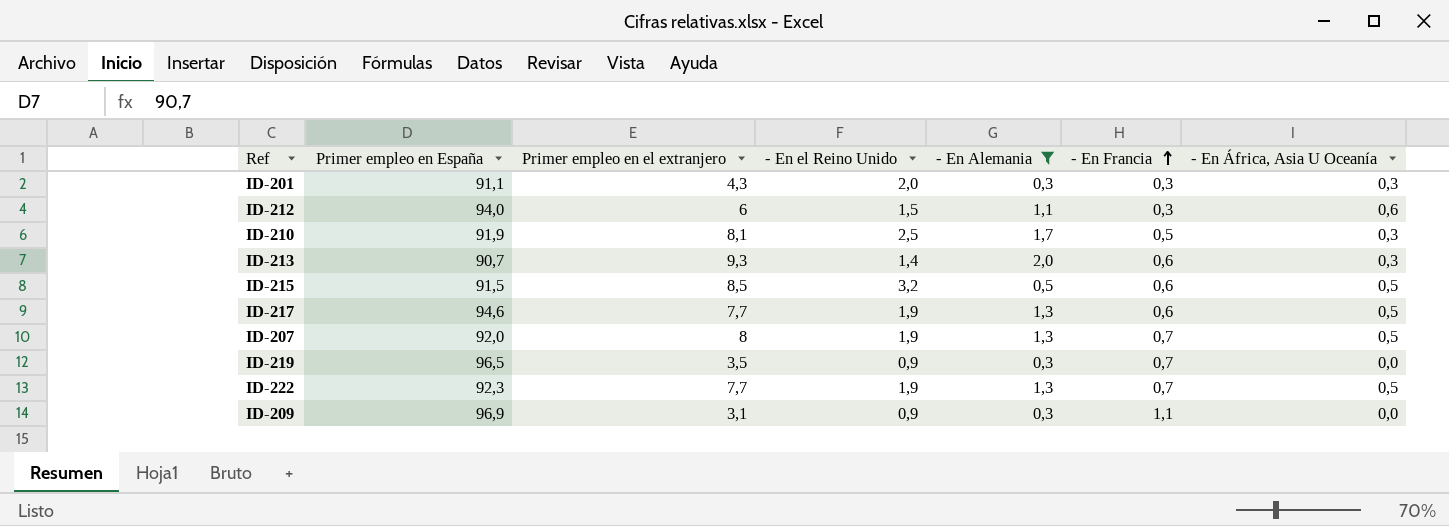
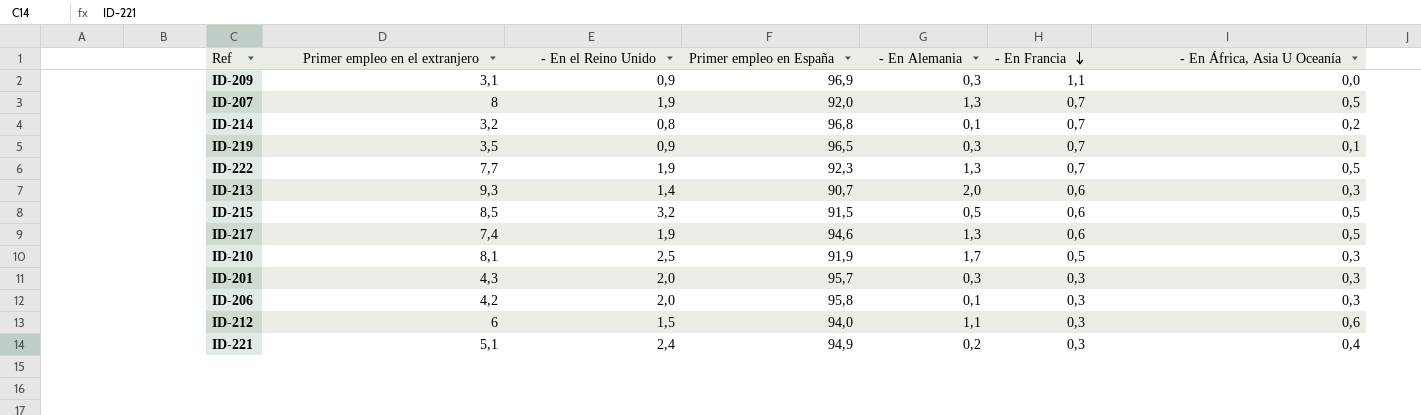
filter: - En Alemania >= 0,3 -> none
row order: - En Francia ascending -> - En Francia descending
column Primer empleo en España | position: 2 -> 4
ID-219 | - En África, Asia U Oceanía: 0,0 -> 0,1
ID-217 | Primer empleo en el extranjero: 7,7 -> 7,4
ID-201 | Primer empleo en España: 91,1 -> 95,7

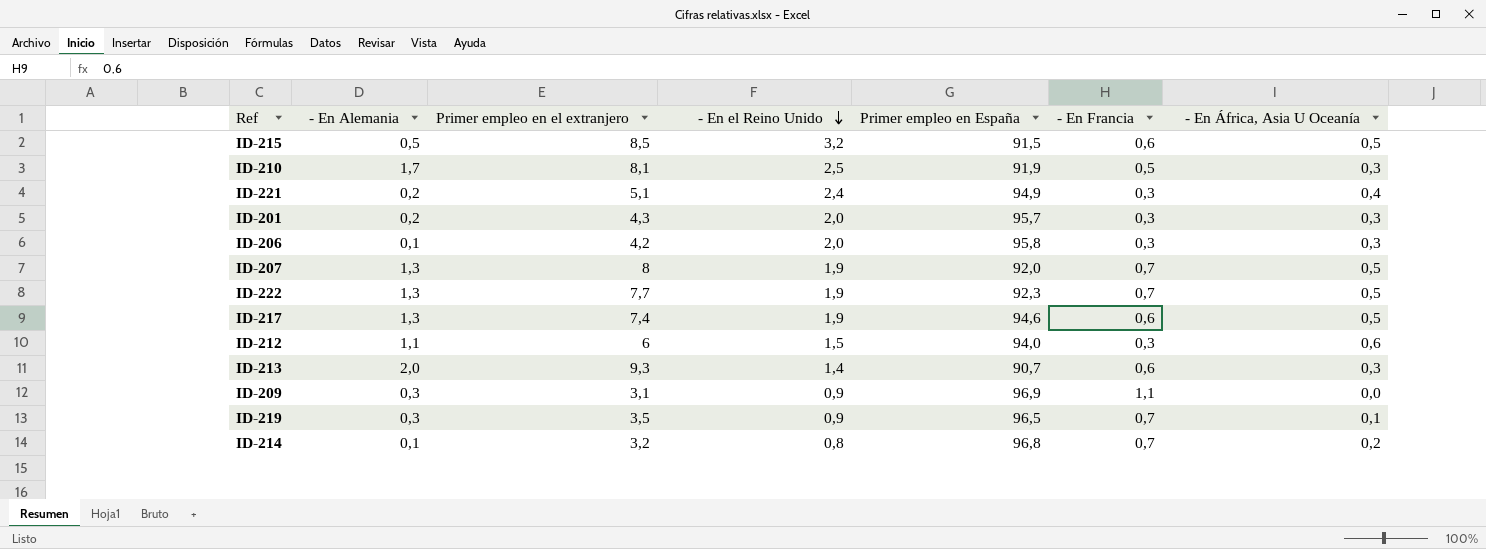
row order: - En Francia descending -> - En el Reino Unido descending
column - En Alemania | position: 5 -> 2
ID-201 | - En Alemania: 0,3 -> 0,2

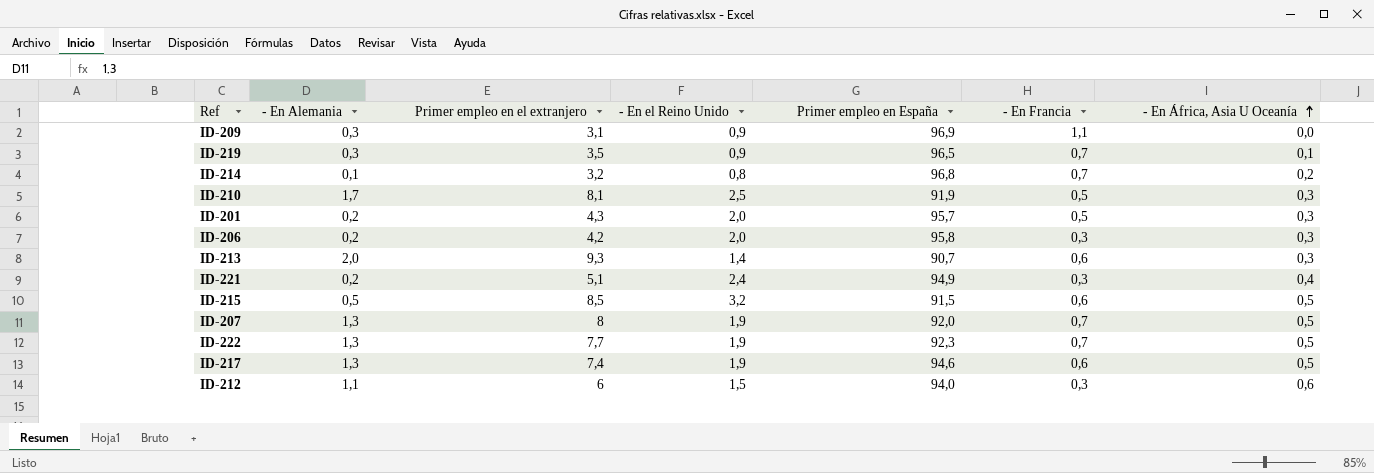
row order: - En el Reino Unido descending -> - En África, Asia U Oceanía ascending
ID-201 | - En Francia: 0,3 -> 0,5
ID-206 | - En Alemania: 0,1 -> 0,2

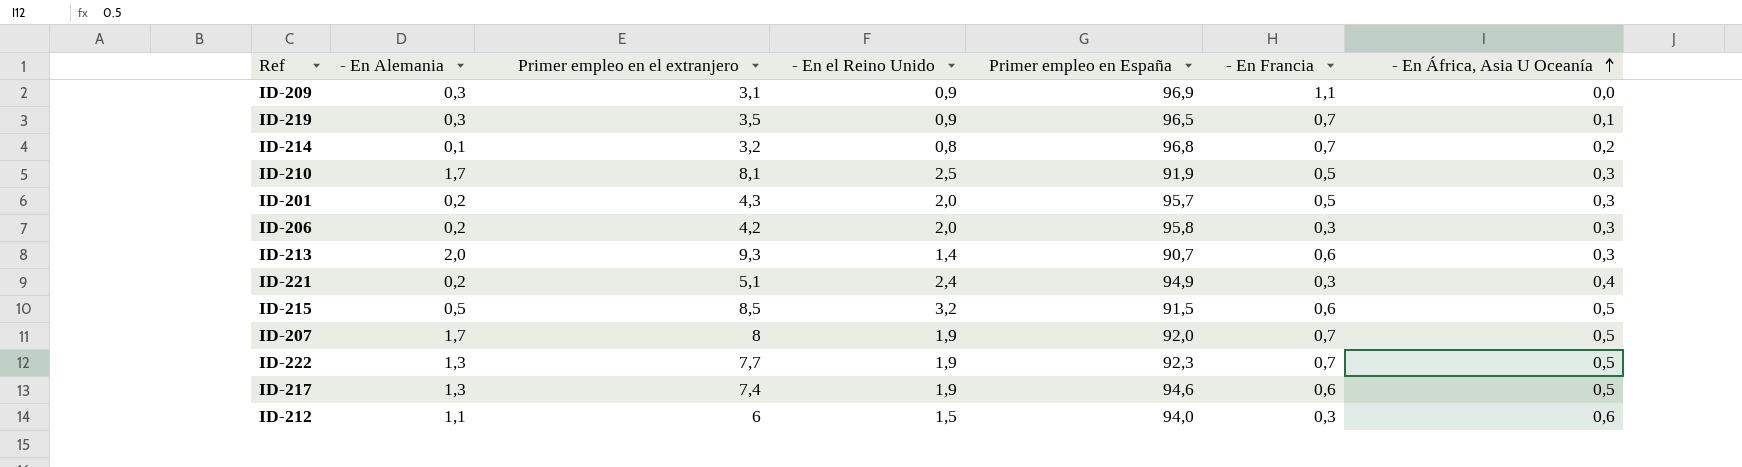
ID-207 | - En Alemania: 1,3 -> 1,7

